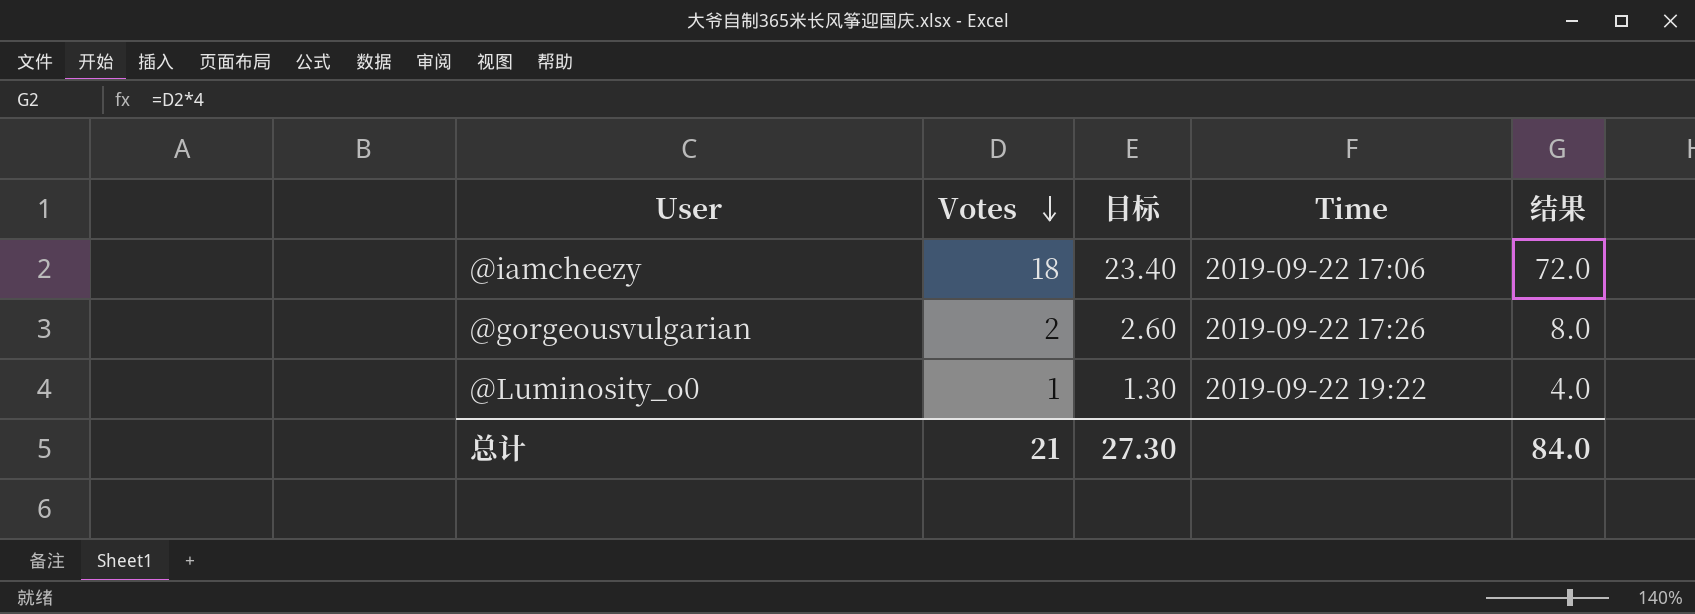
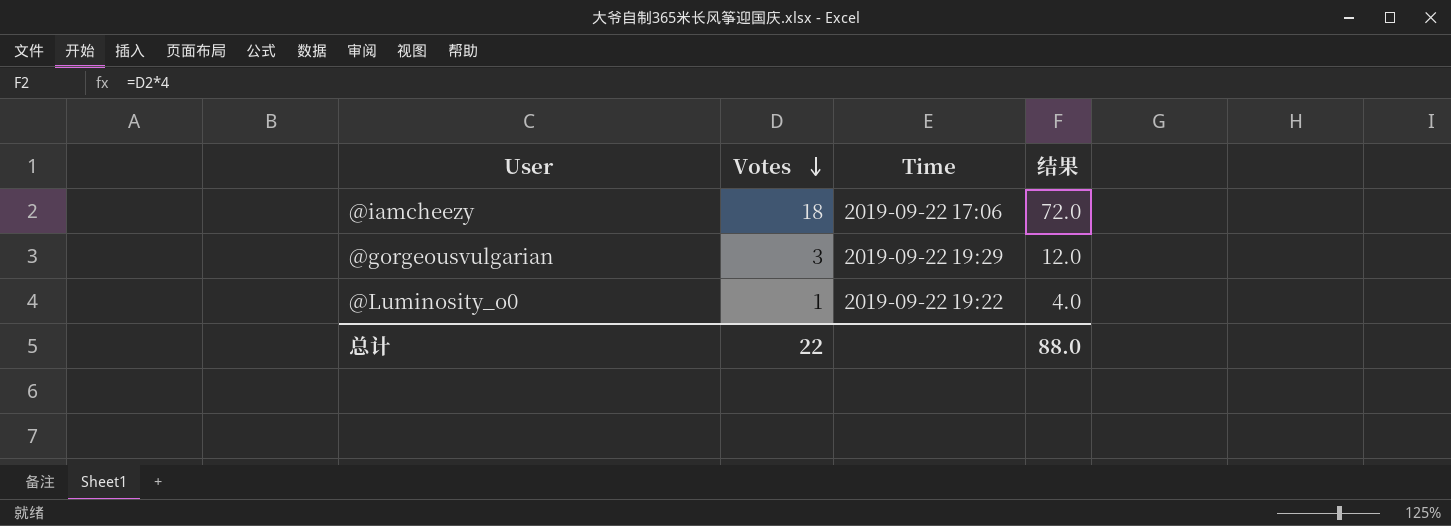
column 目标 | formula: [Votes] * 1.3 -> none
@gorgeousvulgarian | Votes: 2 -> 3
@gorgeousvulgarian | Time: 2019-09-22 17:26 -> 2019-09-22 19:29
@gorgeousvulgarian | 结果: 8.0 -> 12.0
总计 | Votes: 21 -> 22
总计 | 结果: 84.0 -> 88.0

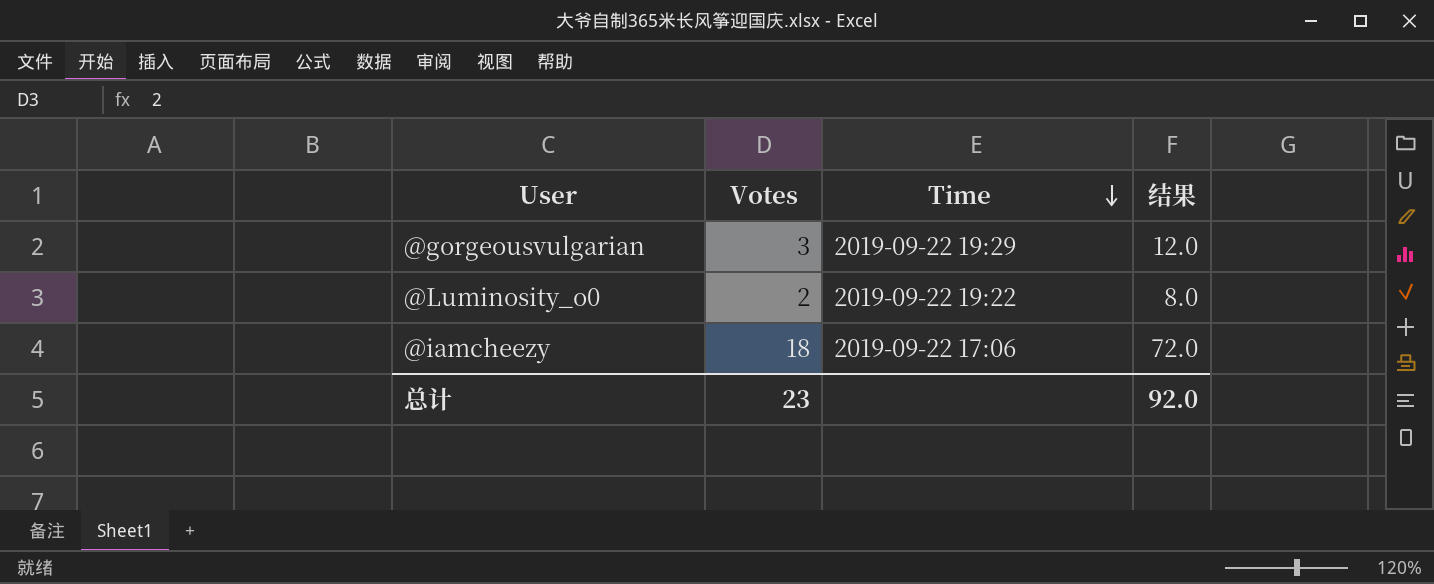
row order: Votes descending -> Time descending
@Luminosity_o0 | Votes: 1 -> 2
@Luminosity_o0 | 结果: 4.0 -> 8.0
总计 | Votes: 22 -> 23
总计 | 结果: 88.0 -> 92.0

